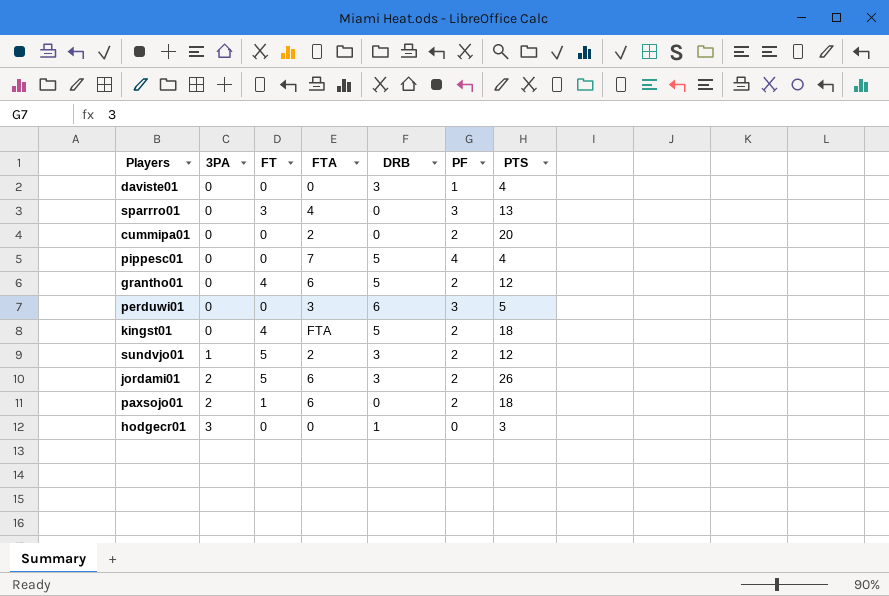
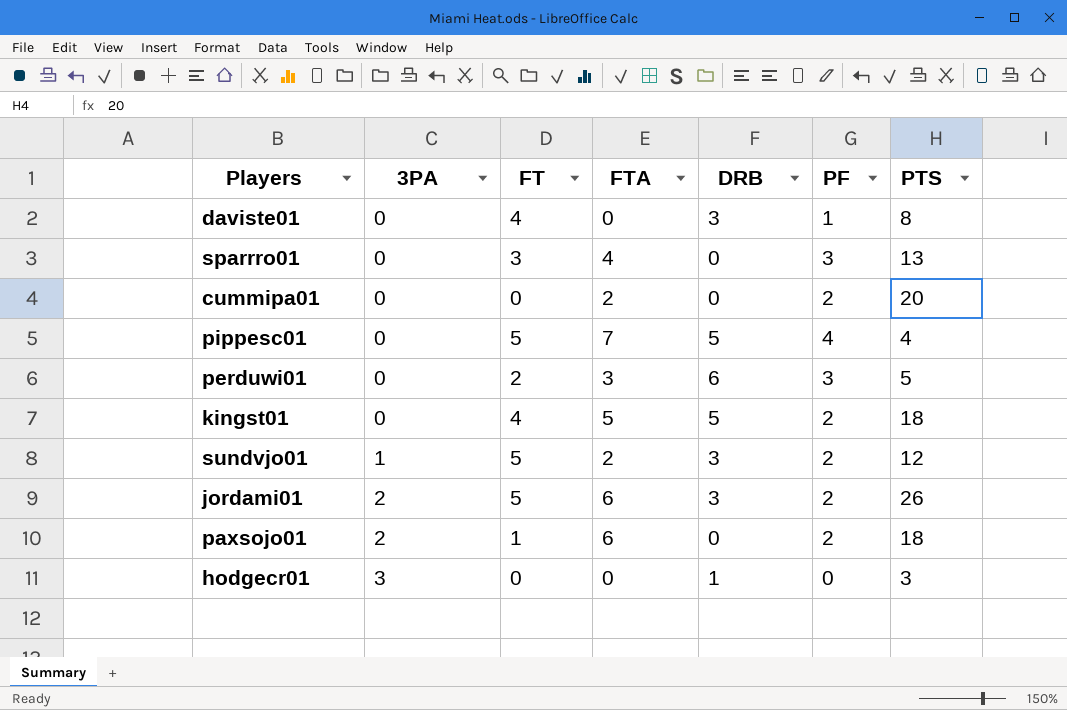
row grantho01: 0 | 4 | 6 | 5 | 2 | 12 -> none
daviste01 | FT: 0 -> 4
daviste01 | PTS: 4 -> 8
pippesc01 | FT: 0 -> 5
perduwi01 | FT: 0 -> 2
kingst01 | FTA: FTA -> 5

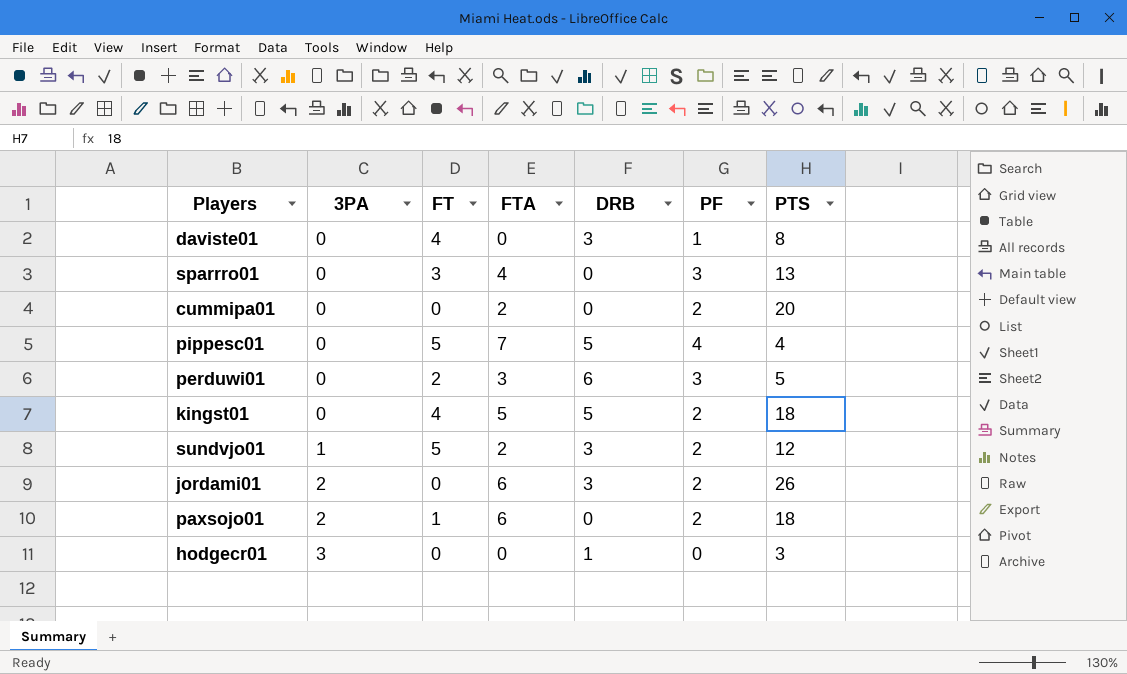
jordami01 | FT: 5 -> 0

